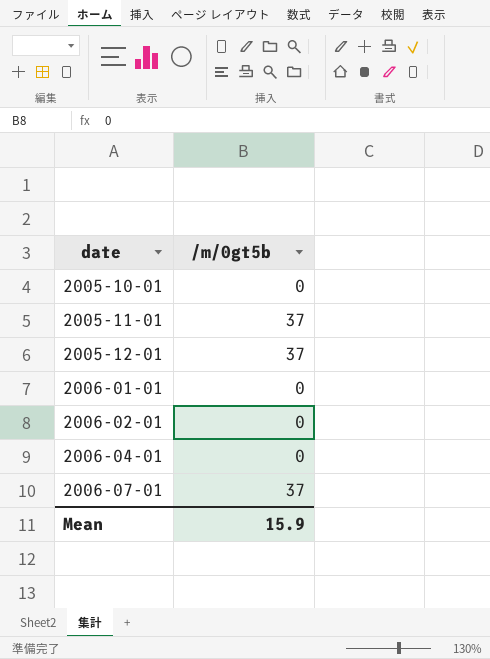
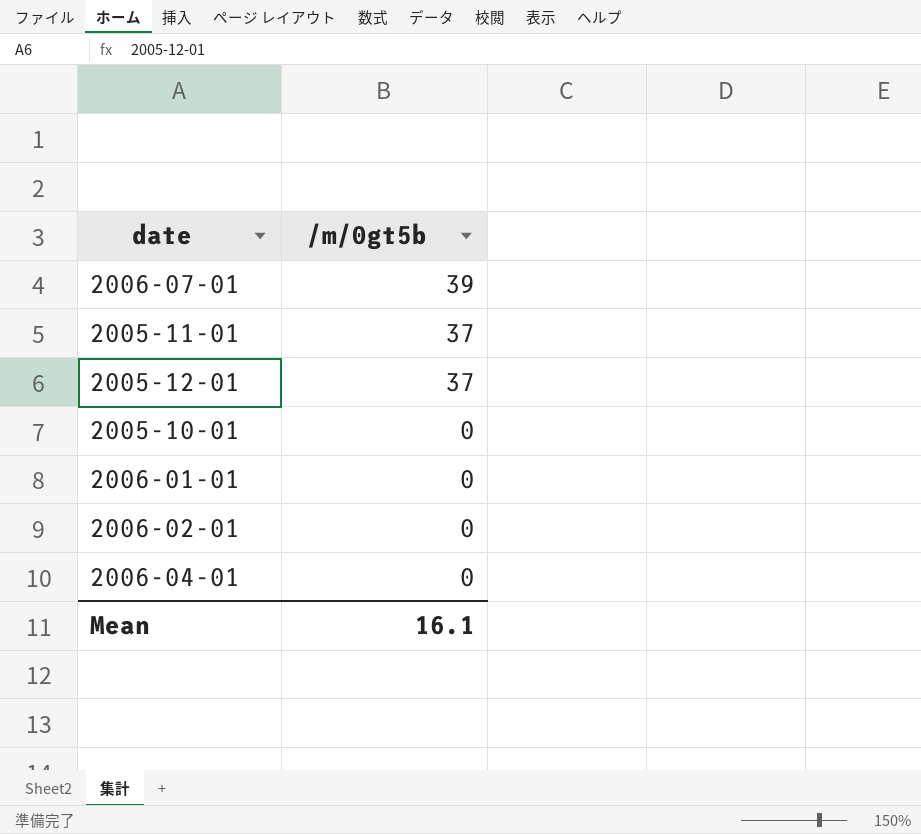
row order: date ascending -> /m/0gt5b descending
2006-07-01 | /m/0gt5b: 37 -> 39
Mean | /m/0gt5b: 15.9 -> 16.1

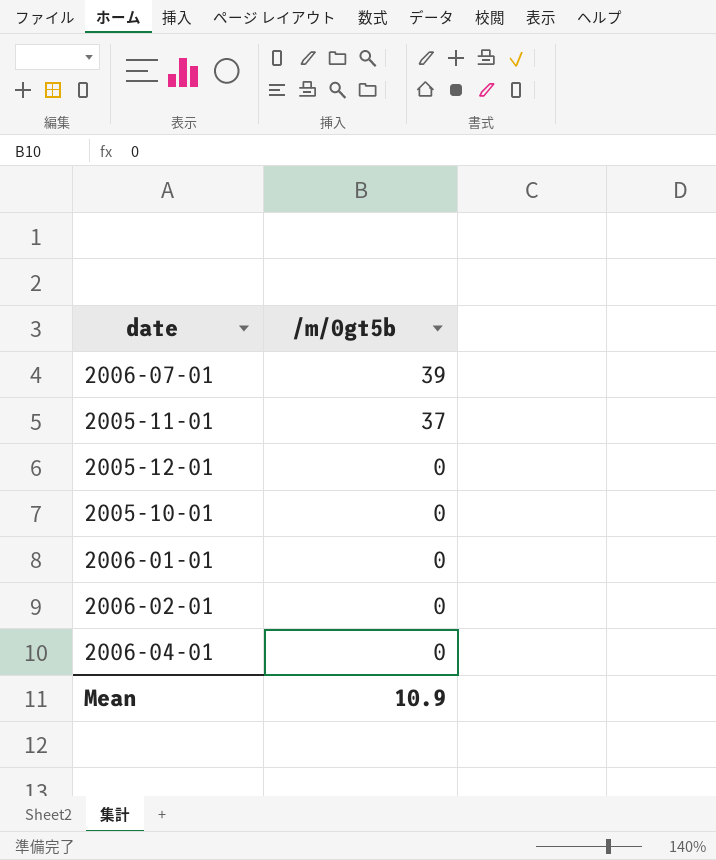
2005-12-01 | /m/0gt5b: 37 -> 0
Mean | /m/0gt5b: 16.1 -> 10.9

